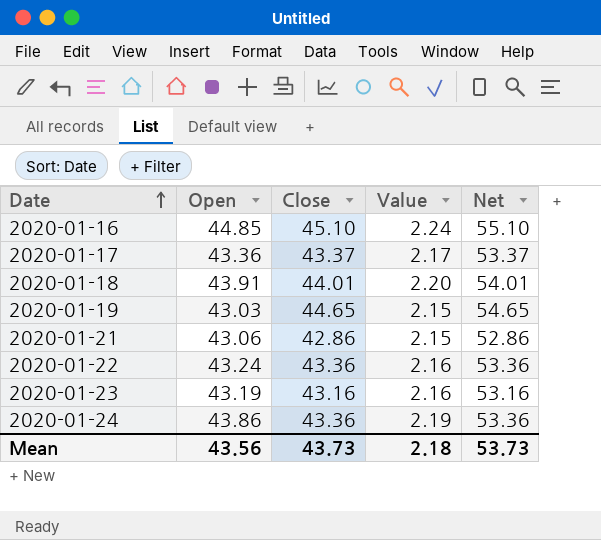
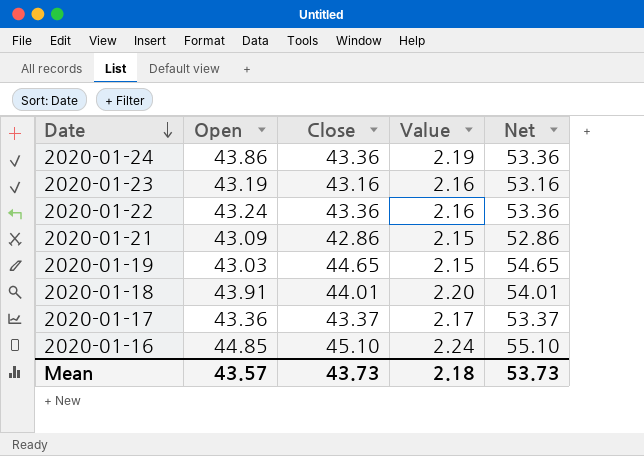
row order: Date ascending -> Date descending
2020-01-21 | Open: 43.06 -> 43.09
Mean | Open: 43.56 -> 43.57

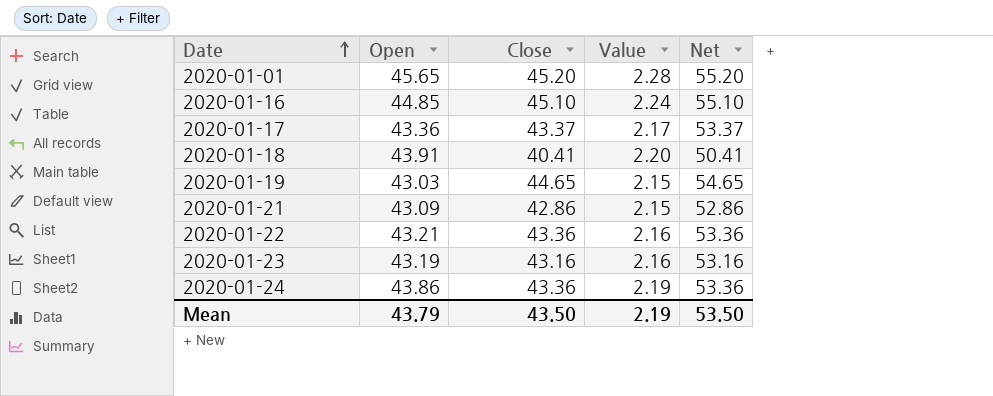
row order: Date descending -> Date ascending
row 2020-01-01: none -> 45.65 | 45.20 | 2.28 | 55.20
2020-01-18 | Close: 44.01 -> 40.41
2020-01-18 | Net: 54.01 -> 50.41
2020-01-22 | Open: 43.24 -> 43.21
Mean | Open: 43.57 -> 43.79
Mean | Close: 43.73 -> 43.50
Mean | Value: 2.18 -> 2.19
Mean | Net: 53.73 -> 53.50

